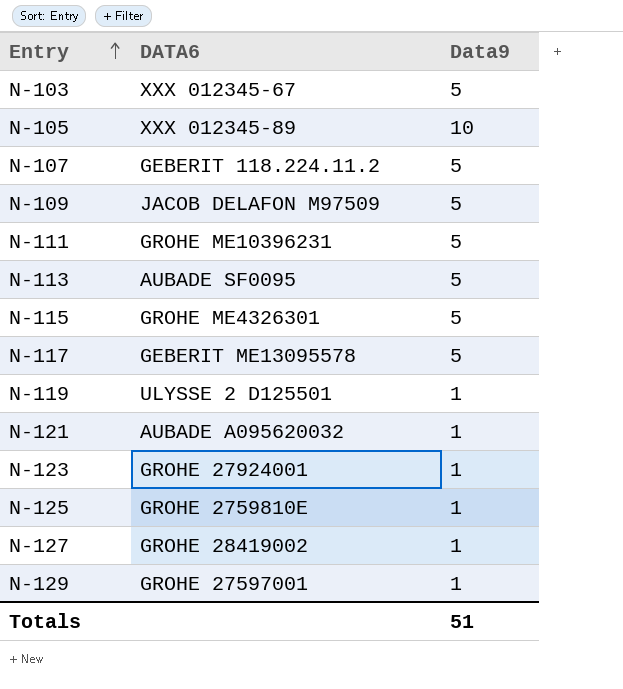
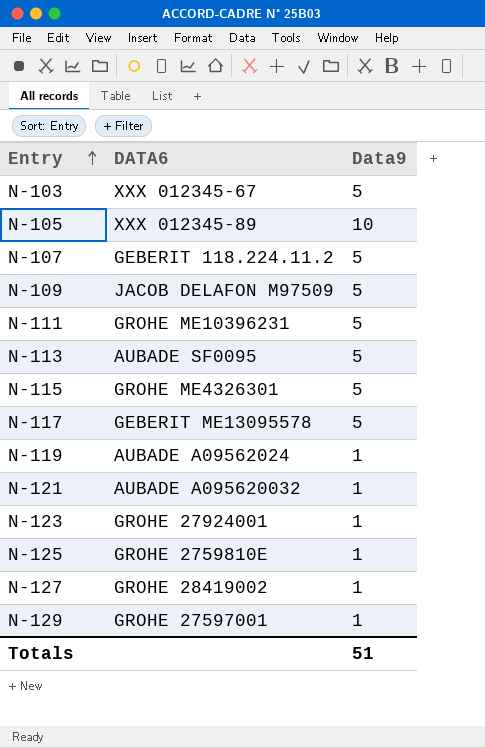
N-119 | DATA6: ULYSSE 2 D125501 -> AUBADE A09562024

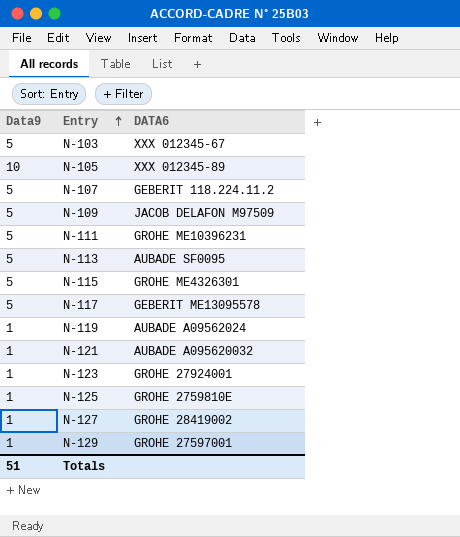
column Data9 | position: 3 -> 1

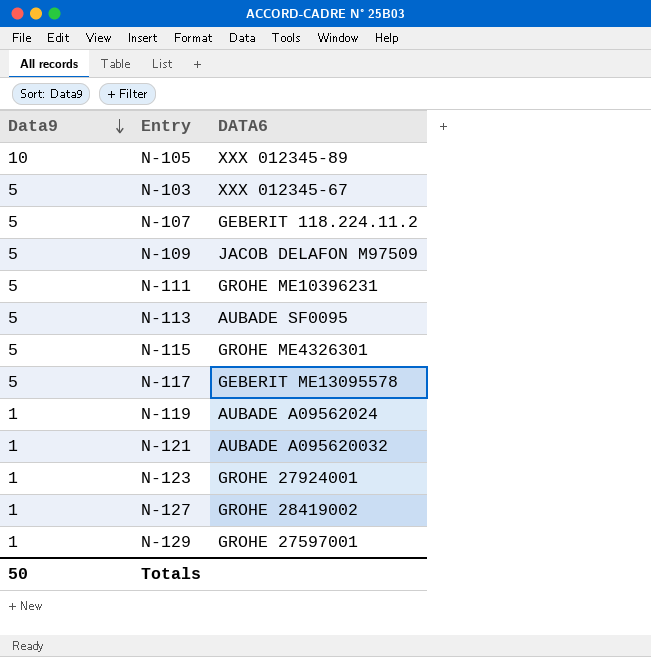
row order: Entry ascending -> Data9 descending
row N-125: 1 | GROHE 2759810E -> none
Totals | Data9: 51 -> 50

